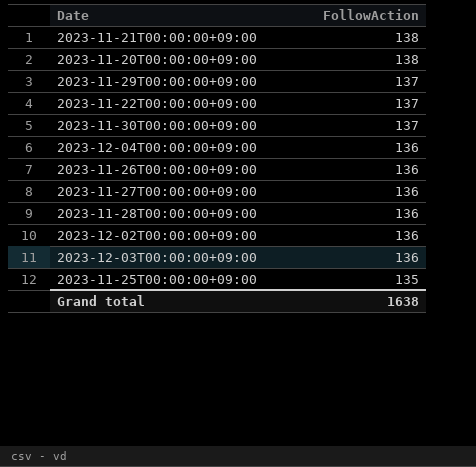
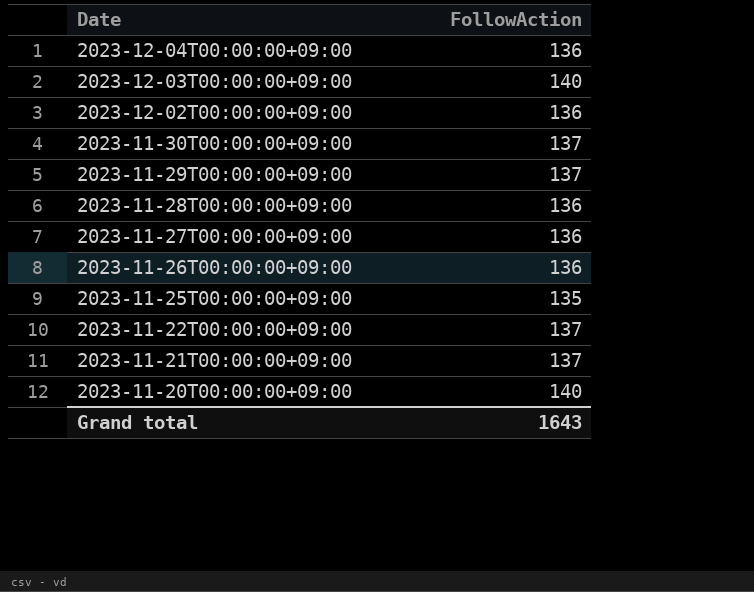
row order: FollowAction descending -> Date descending
2023-12-03T00:00:00+09:00 | FollowAction: 136 -> 140
2023-11-21T00:00:00+09:00 | FollowAction: 138 -> 137
2023-11-20T00:00:00+09:00 | FollowAction: 138 -> 140
Grand total | FollowAction: 1638 -> 1643

